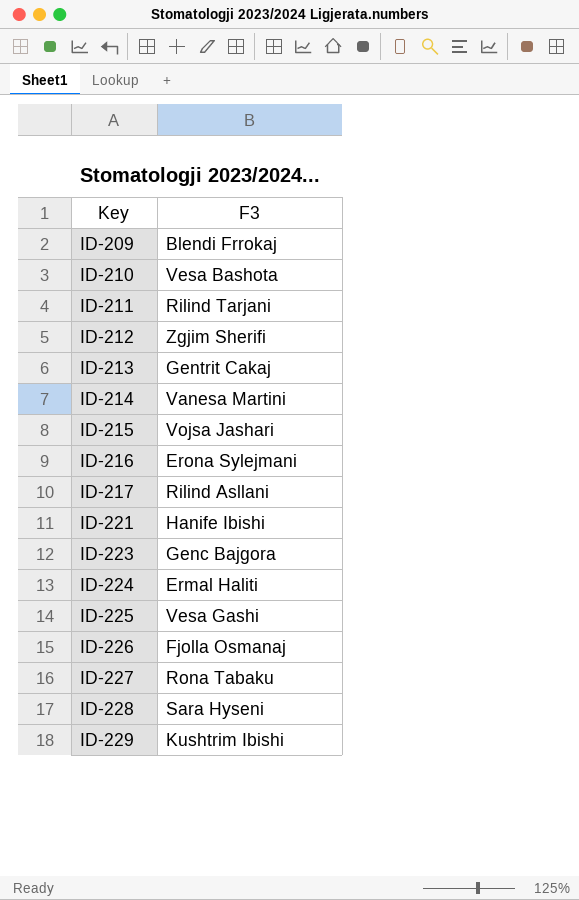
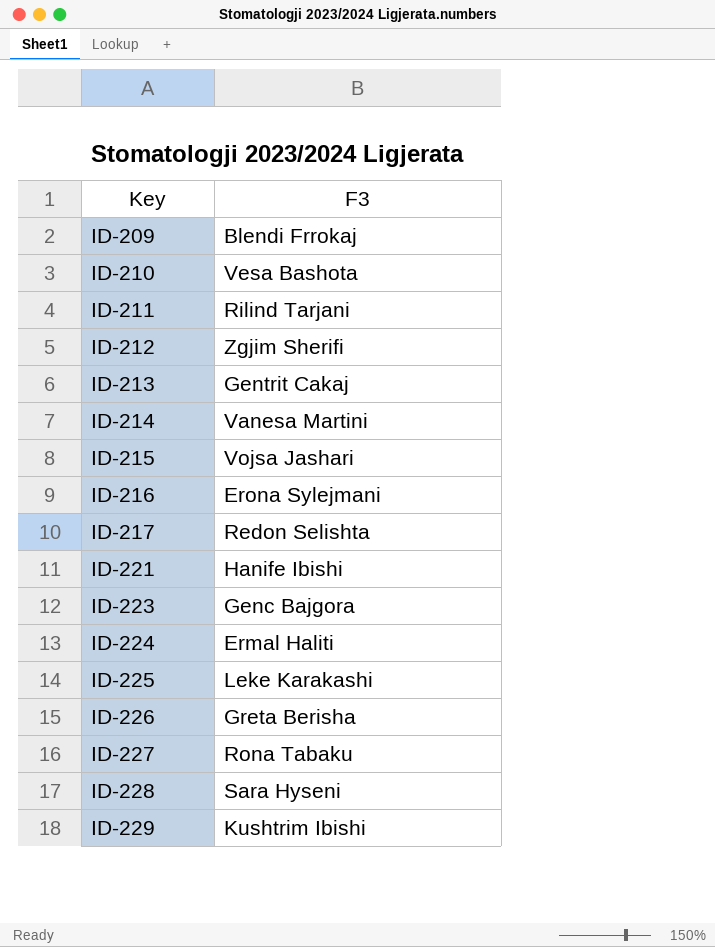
ID-217 | F3: Rilind Asllani -> Redon Selishta
ID-225 | F3: Vesa Gashi -> Leke Karakashi
ID-226 | F3: Fjolla Osmanaj -> Greta Berisha

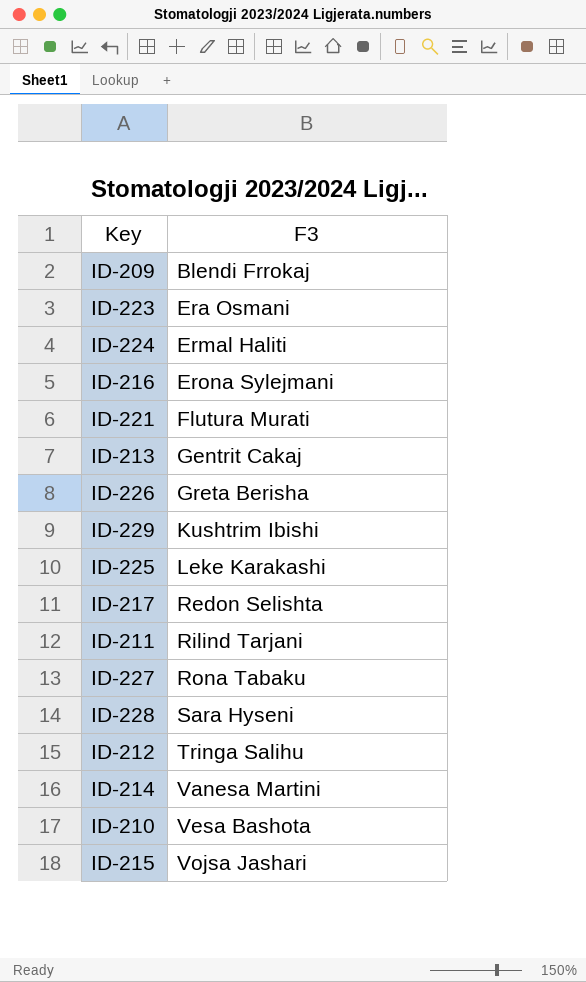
row order: Key ascending -> F3 ascending
ID-223 | F3: Genc Bajgora -> Era Osmani
ID-221 | F3: Hanife Ibishi -> Flutura Murati
ID-212 | F3: Zgjim Sherifi -> Tringa Salihu

